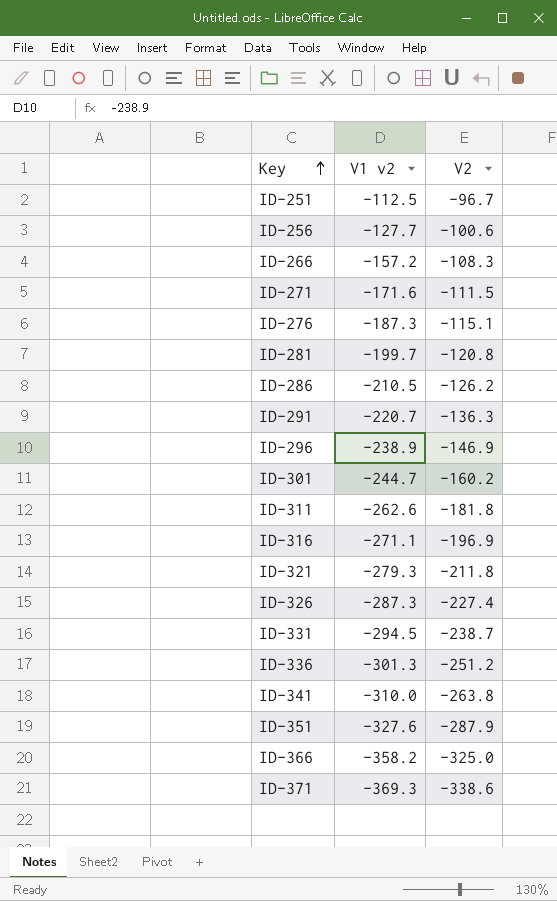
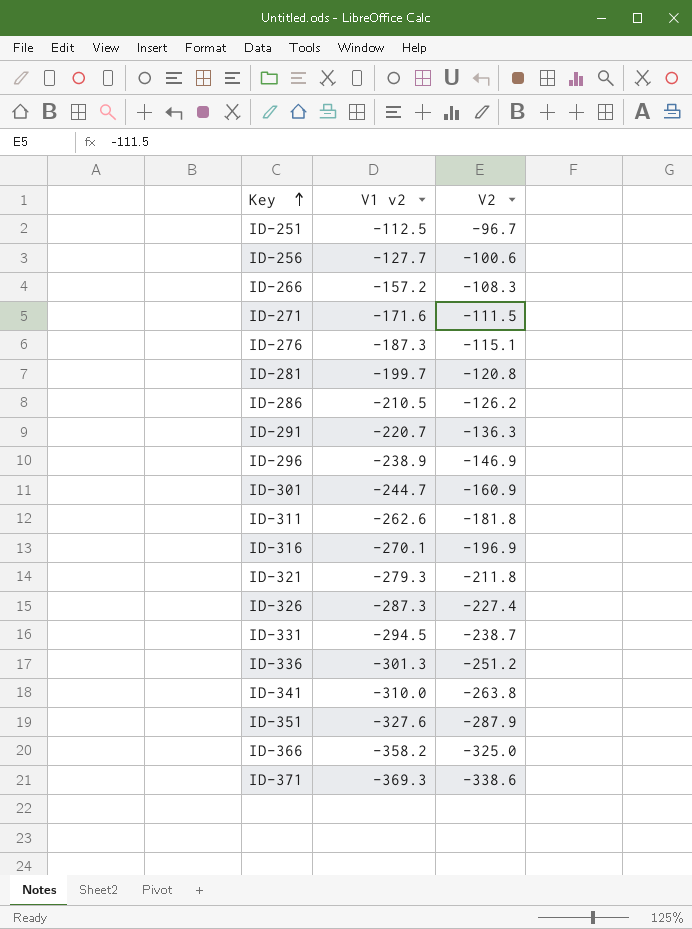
ID-301 | V2: -160.2 -> -160.9
ID-316 | V1 v2: -271.1 -> -270.1

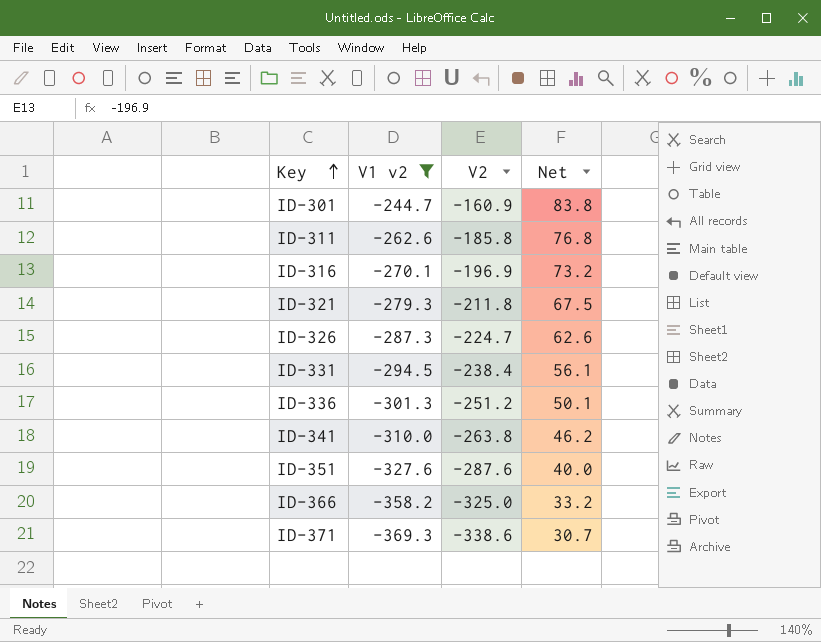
filter: none -> V1 v2 <= -244.7
column Net | formula: none -> [V2] - [V1 v2]
ID-311 | V2: -181.8 -> -185.8
ID-326 | V2: -227.4 -> -224.7
ID-331 | V2: -238.7 -> -238.4
ID-351 | V2: -287.9 -> -287.6

